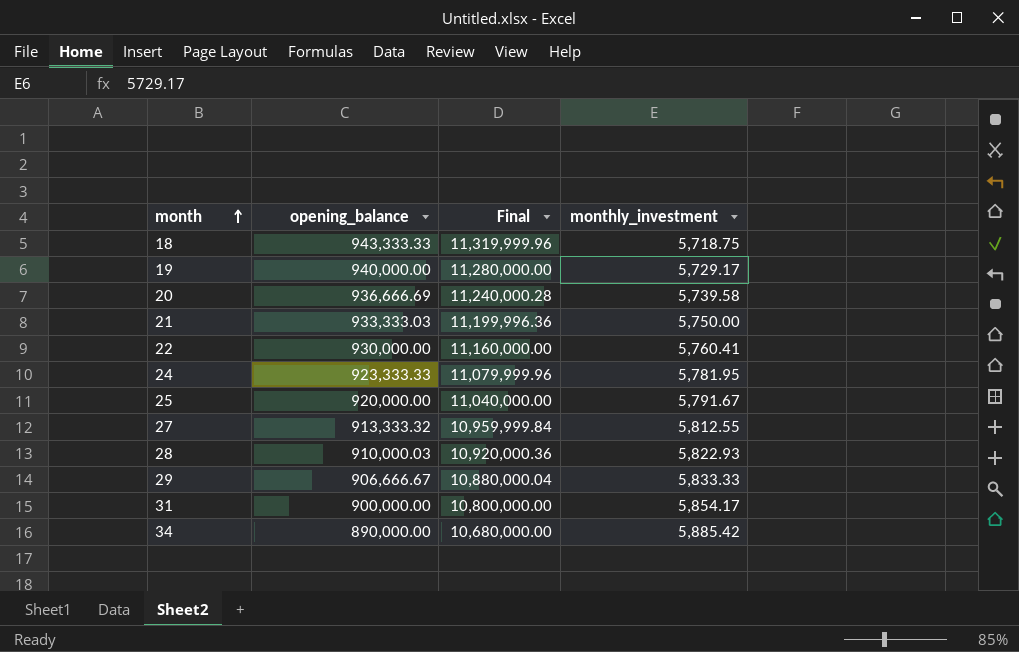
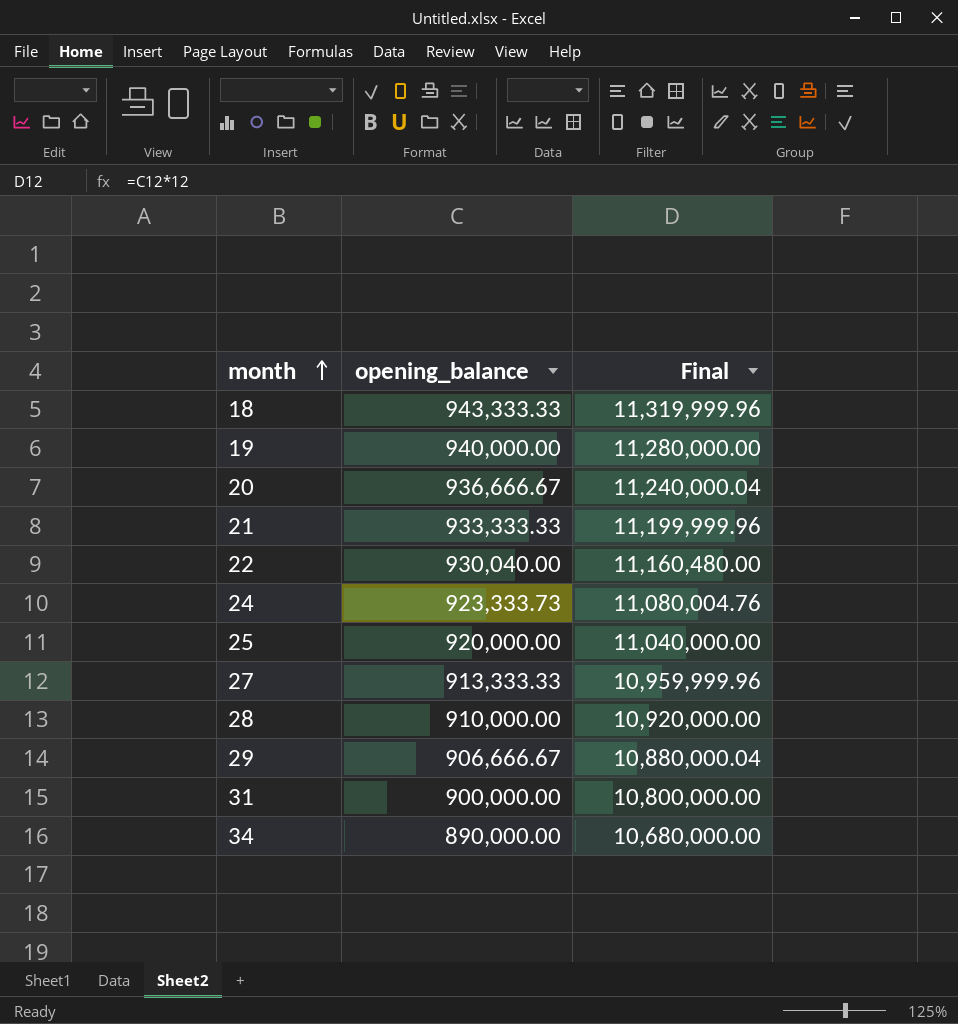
column monthly_investment | position: 4 -> none
20 | opening_balance: 936,666.69 -> 936,666.67
20 | Final: 11,240,000.28 -> 11,240,000.04
21 | opening_balance: 933,333.03 -> 933,333.33
21 | Final: 11,199,996.36 -> 11,199,999.96
22 | opening_balance: 930,000.00 -> 930,040.00
22 | Final: 11,160,000.00 -> 11,160,480.00
24 | opening_balance: 923,333.33 -> 923,333.73
24 | Final: 11,079,999.96 -> 11,080,004.76
27 | opening_balance: 913,333.32 -> 913,333.33
27 | Final: 10,959,999.84 -> 10,959,999.96
28 | opening_balance: 910,000.03 -> 910,000.00
28 | Final: 10,920,000.36 -> 10,920,000.00

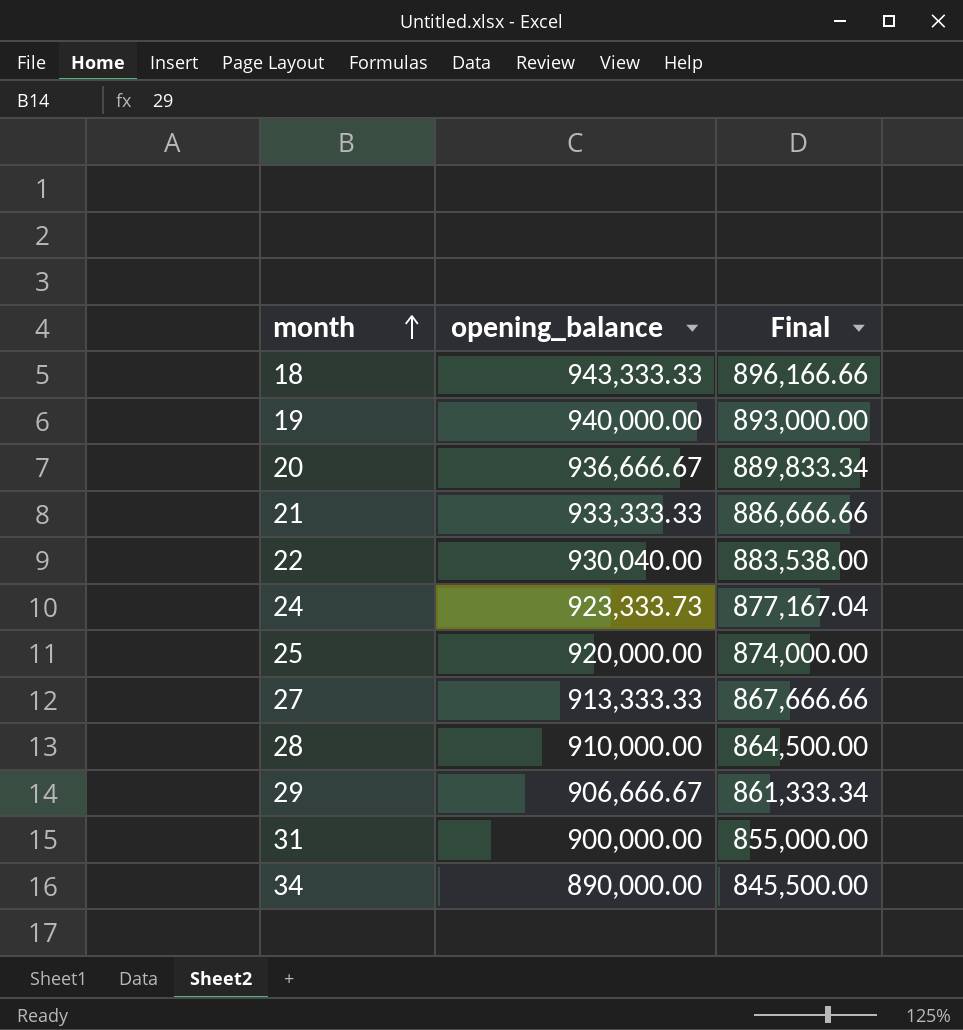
column Final | formula: [opening_balance] * 12 -> [opening_balance] * 0.95

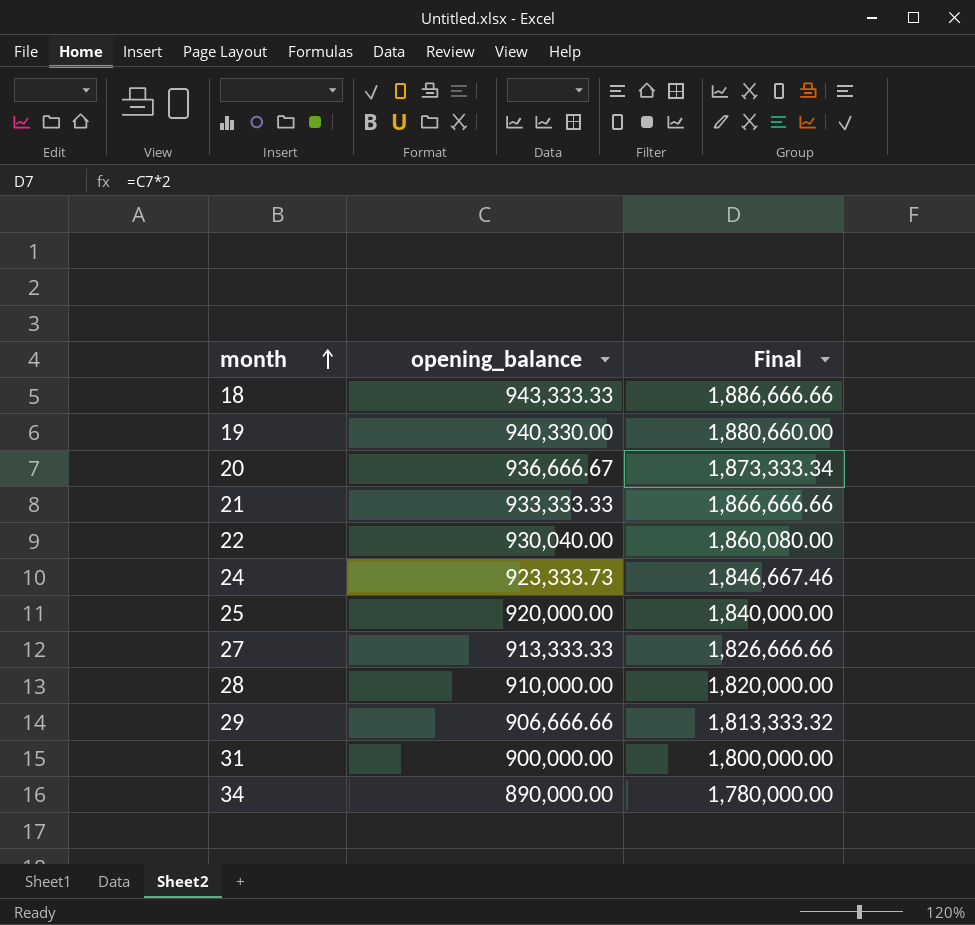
column Final | formula: [opening_balance] * 0.95 -> [opening_balance] * 2
19 | opening_balance: 940,000.00 -> 940,330.00
29 | opening_balance: 906,666.67 -> 906,666.66

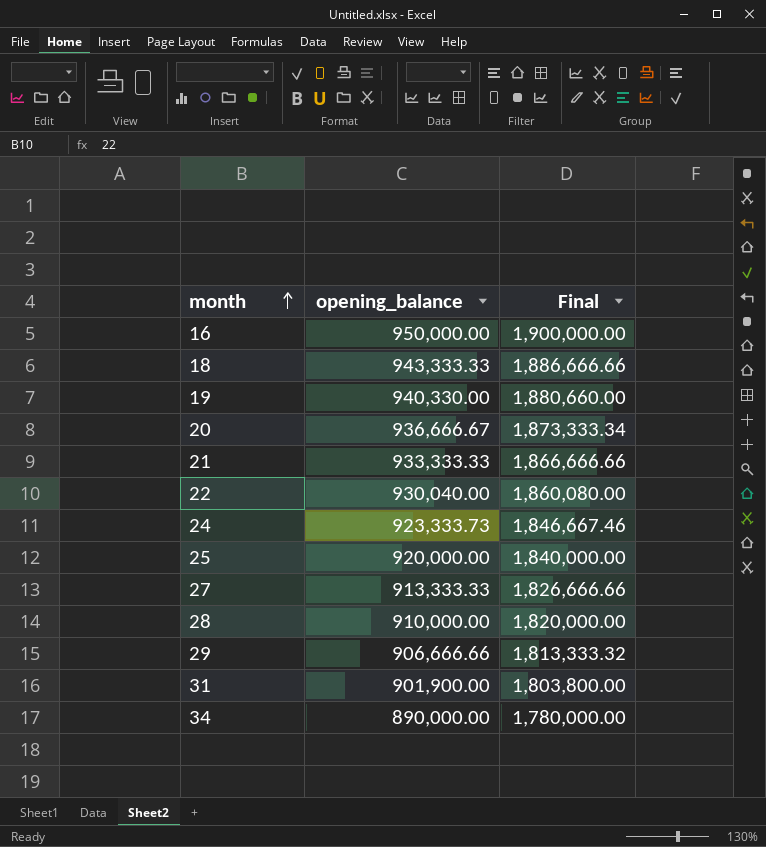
row 16: none -> 950,000.00 | 1,900,000.00
31 | opening_balance: 900,000.00 -> 901,900.00
31 | Final: 1,800,000.00 -> 1,803,800.00

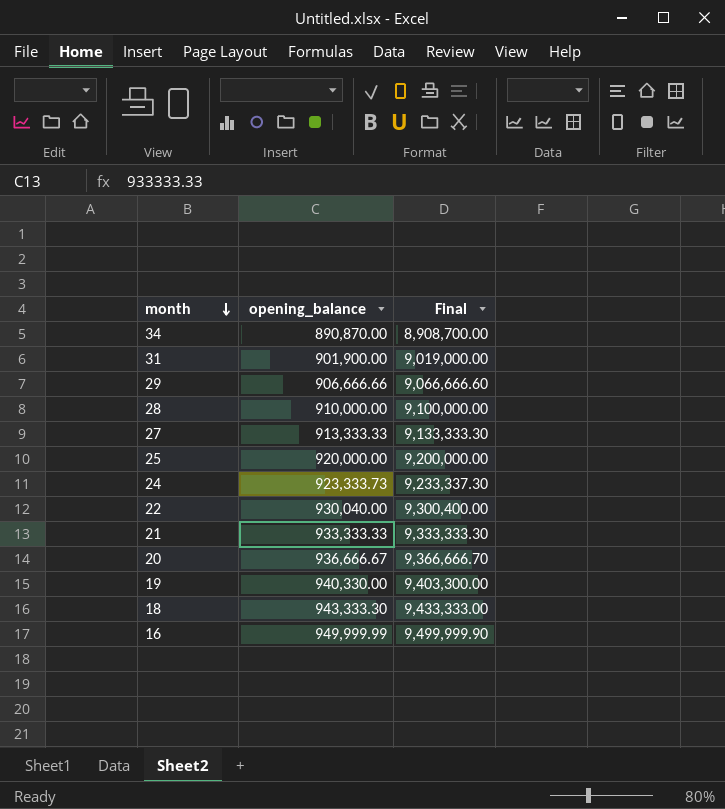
row order: month ascending -> month descending
column Final | formula: [opening_balance] * 2 -> [opening_balance] * 10
34 | opening_balance: 890,000.00 -> 890,870.00
18 | opening_balance: 943,333.33 -> 943,333.30
16 | opening_balance: 950,000.00 -> 949,999.99

